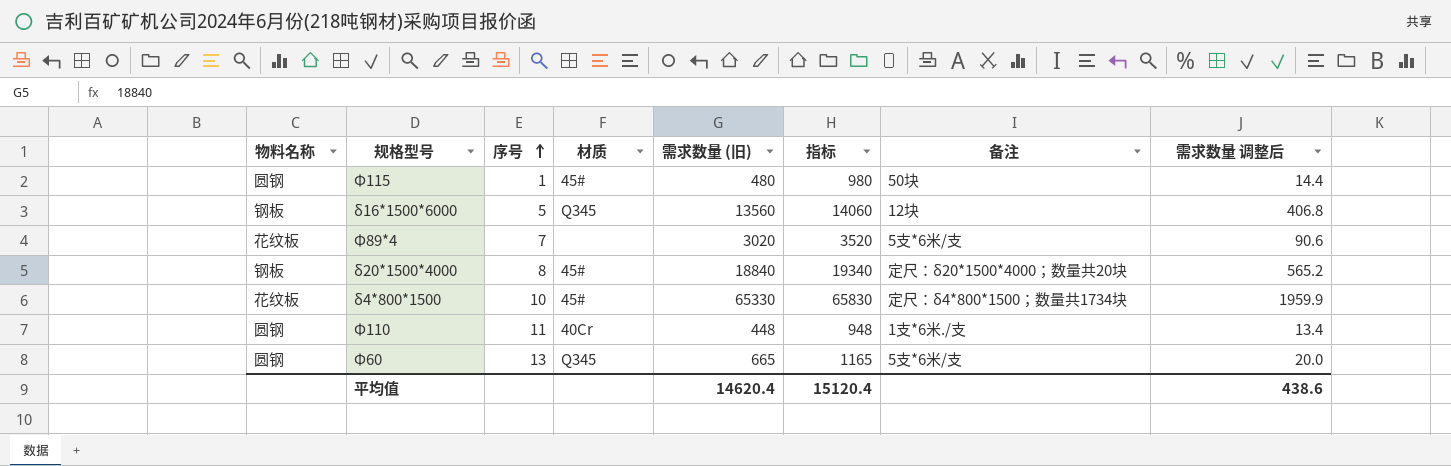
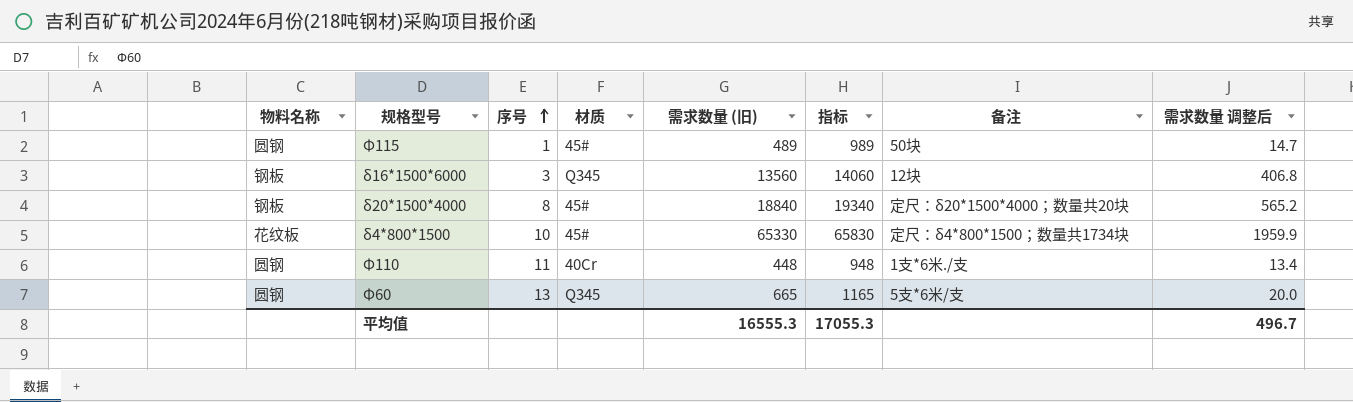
row Φ89*4: 花纹板 | 7 | none | 3020 | 3520 | 5支*6米/支 | 90.6 -> none
Φ115 | 需求数量 (旧): 480 -> 489
Φ115 | 指标: 980 -> 989
Φ115 | 需求数量 调整后: 14.4 -> 14.7
δ16*1500*6000 | 序号: 5 -> 3
平均值 | 需求数量 (旧): 14620.4 -> 16555.3
平均值 | 指标: 15120.4 -> 17055.3
平均值 | 需求数量 调整后: 438.6 -> 496.7

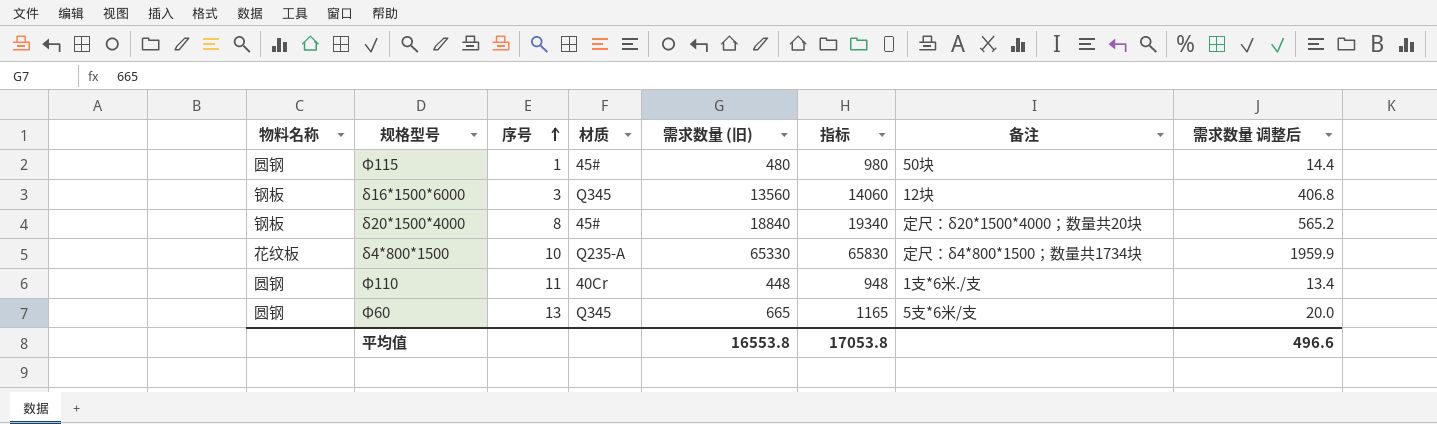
Φ115 | 需求数量 (旧): 489 -> 480
Φ115 | 指标: 989 -> 980
Φ115 | 需求数量 调整后: 14.7 -> 14.4
δ4*800*1500 | 材质: 45# -> Q235-A
平均值 | 需求数量 (旧): 16555.3 -> 16553.8
平均值 | 指标: 17055.3 -> 17053.8
平均值 | 需求数量 调整后: 496.7 -> 496.6

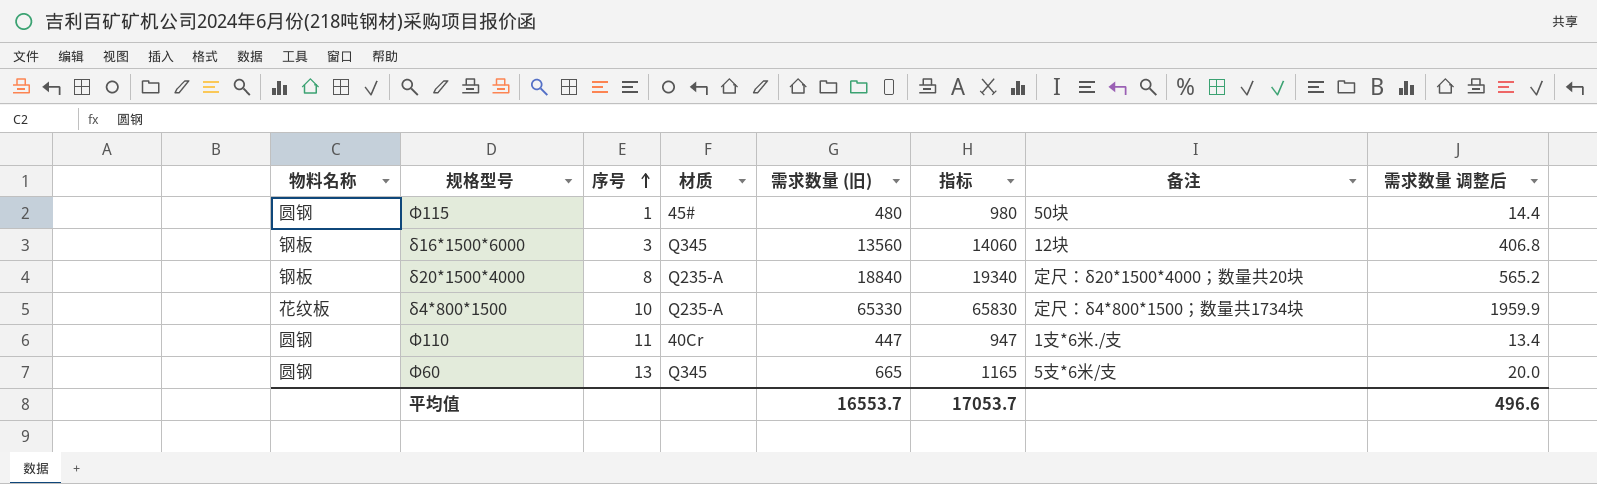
δ20*1500*4000 | 材质: 45# -> Q235-A
Φ110 | 需求数量 (旧): 448 -> 447
Φ110 | 指标: 948 -> 947
平均值 | 需求数量 (旧): 16553.8 -> 16553.7
平均值 | 指标: 17053.8 -> 17053.7

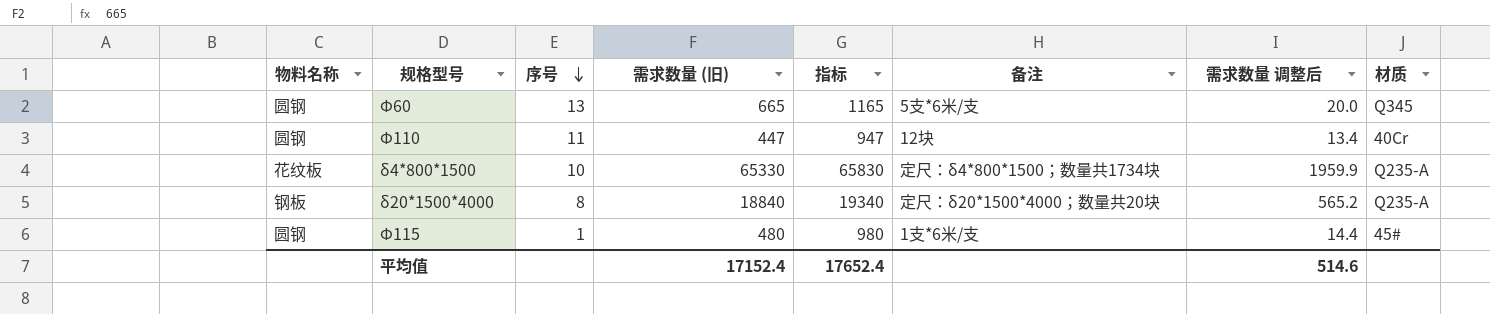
row order: 序号 ascending -> 序号 descending
column 材质 | position: 4 -> 8
row δ16*1500*6000: 钢板 | 3 | Q345 | 13560 | 14060 | 12块 | 406.8 -> none
Φ110 | 备注: 1支*6米./支 -> 12块
Φ115 | 备注: 50块 -> 1支*6米/支
平均值 | 需求数量 (旧): 16553.7 -> 17152.4
平均值 | 指标: 17053.7 -> 17652.4
平均值 | 需求数量 调整后: 496.6 -> 514.6

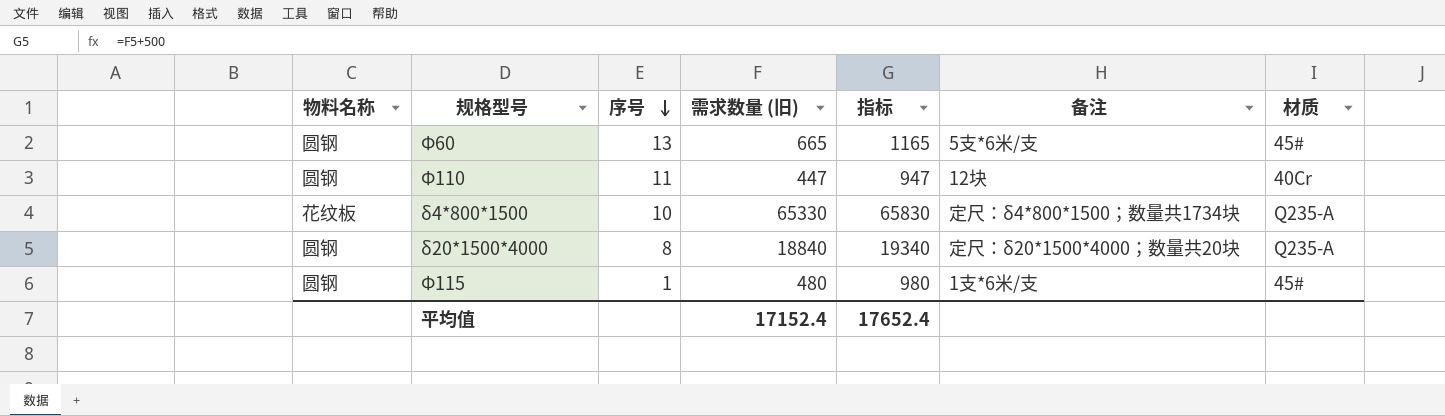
column 需求数量 调整后 | formula: [需求数量 (旧)] * 0.03 -> none
Φ60 | 材质: Q345 -> 45#
δ20*1500*4000 | 物料名称: 钢板 -> 圆钢

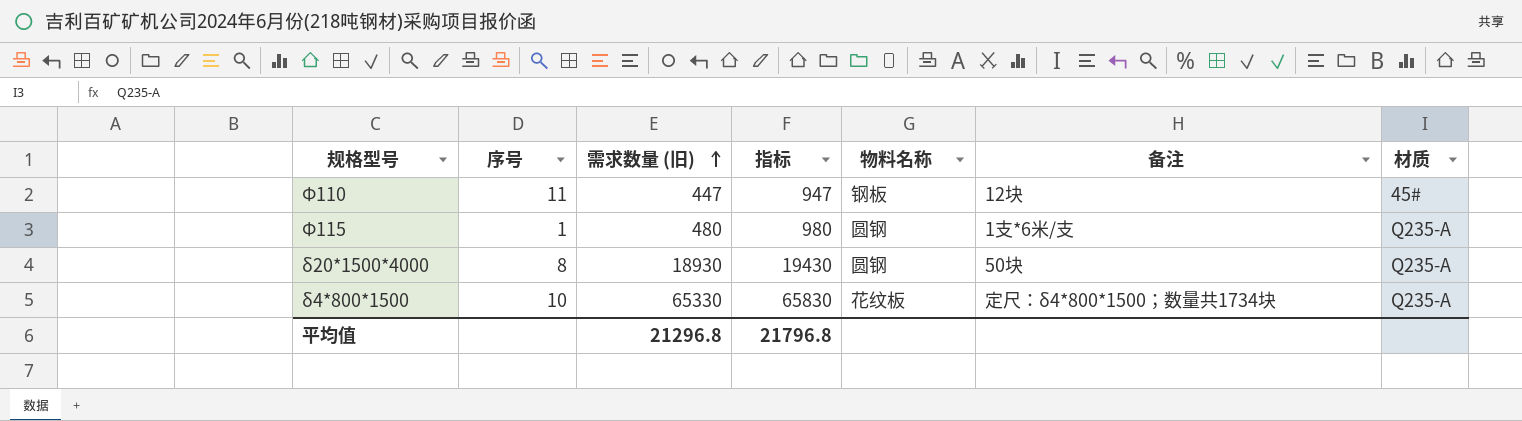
row order: 序号 descending -> 需求数量 (旧) ascending
column 物料名称 | position: 1 -> 5
row Φ60: 圆钢 | 13 | 665 | 1165 | 5支*6米/支 | 45# -> none
Φ110 | 物料名称: 圆钢 -> 钢板
Φ110 | 材质: 40Cr -> 45#
Φ115 | 材质: 45# -> Q235-A
δ20*1500*4000 | 需求数量 (旧): 18840 -> 18930
δ20*1500*4000 | 指标: 19340 -> 19430
δ20*1500*4000 | 备注: 定尺：δ20*1500*4000；数量共20块 -> 50块
平均值 | 需求数量 (旧): 17152.4 -> 21296.8
平均值 | 指标: 17652.4 -> 21796.8

